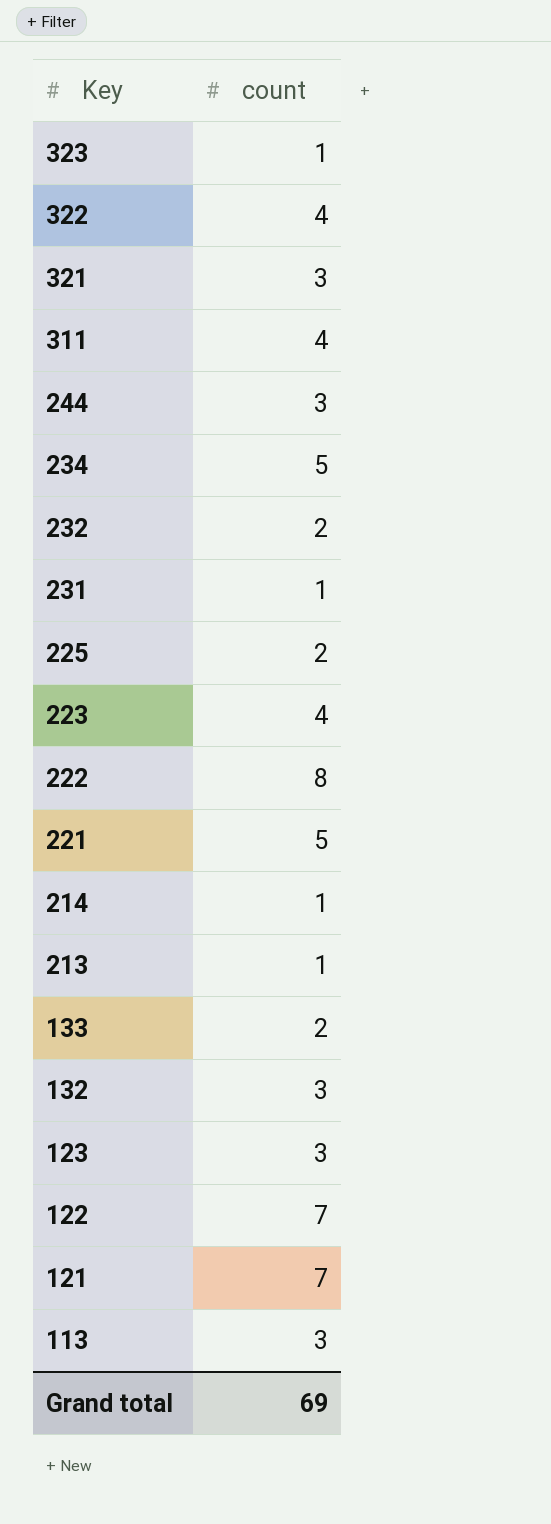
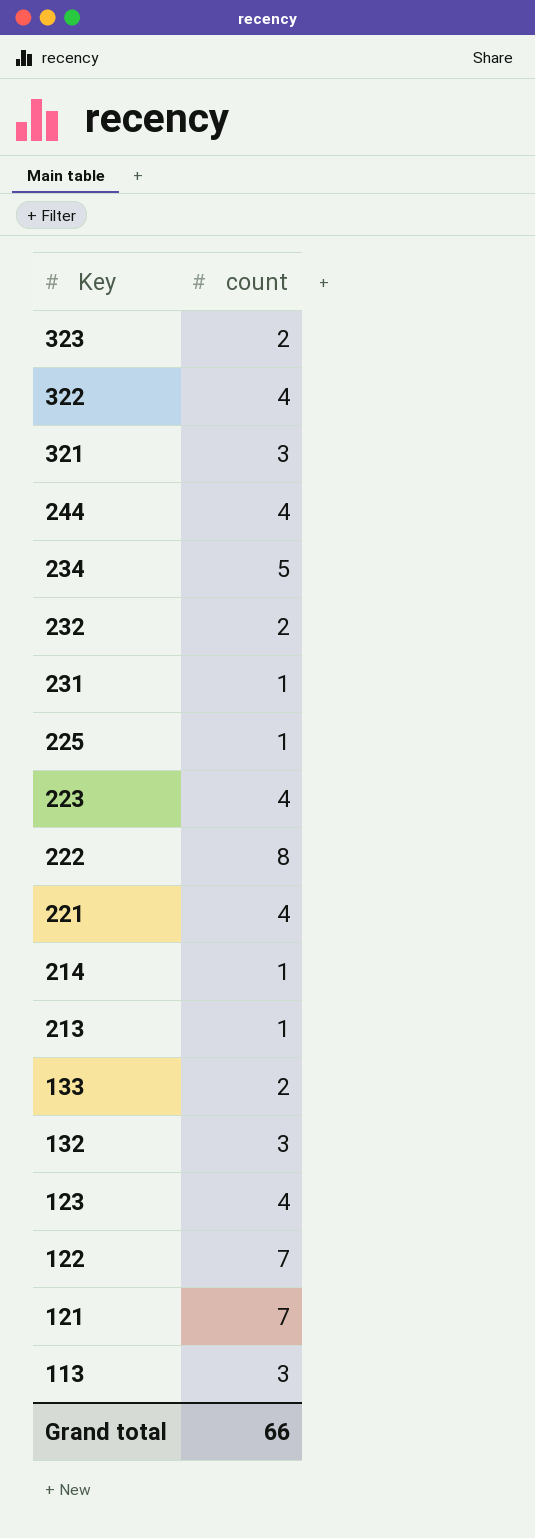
row 311: 4 -> none
323 | count: 1 -> 2
244 | count: 3 -> 4
225 | count: 2 -> 1
221 | count: 5 -> 4
123 | count: 3 -> 4
Grand total | count: 69 -> 66

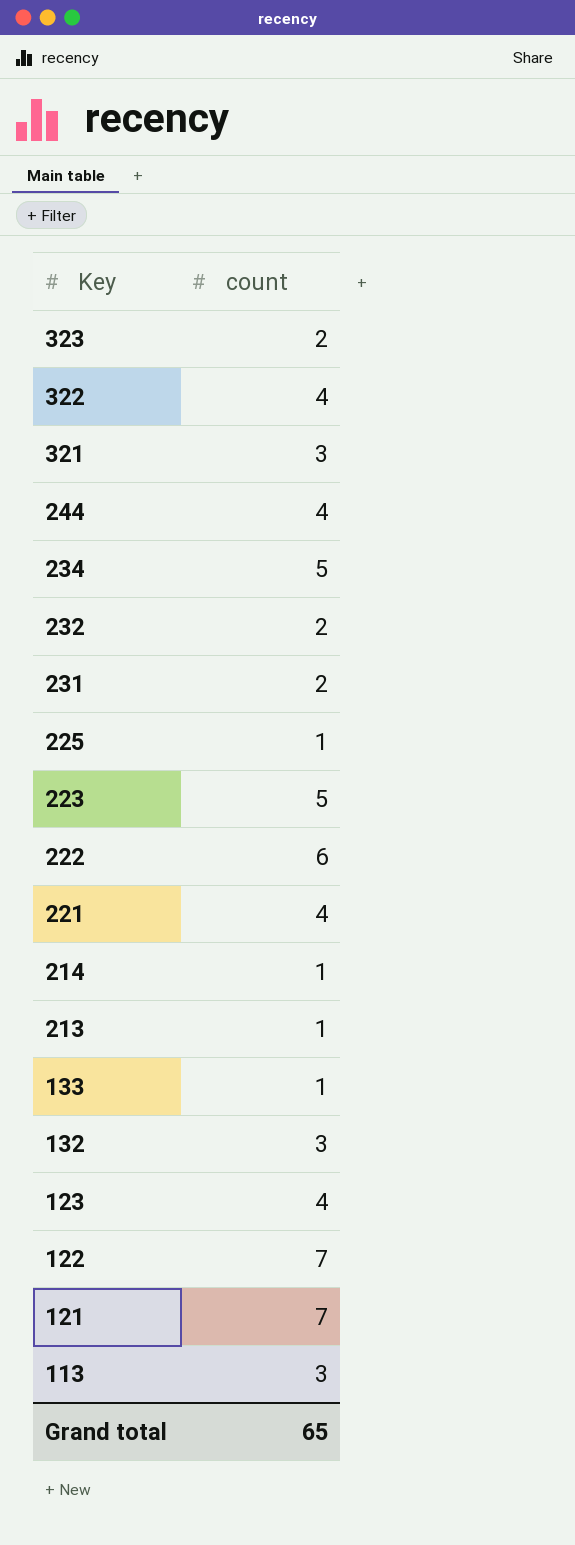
231 | count: 1 -> 2
223 | count: 4 -> 5
222 | count: 8 -> 6
133 | count: 2 -> 1
Grand total | count: 66 -> 65

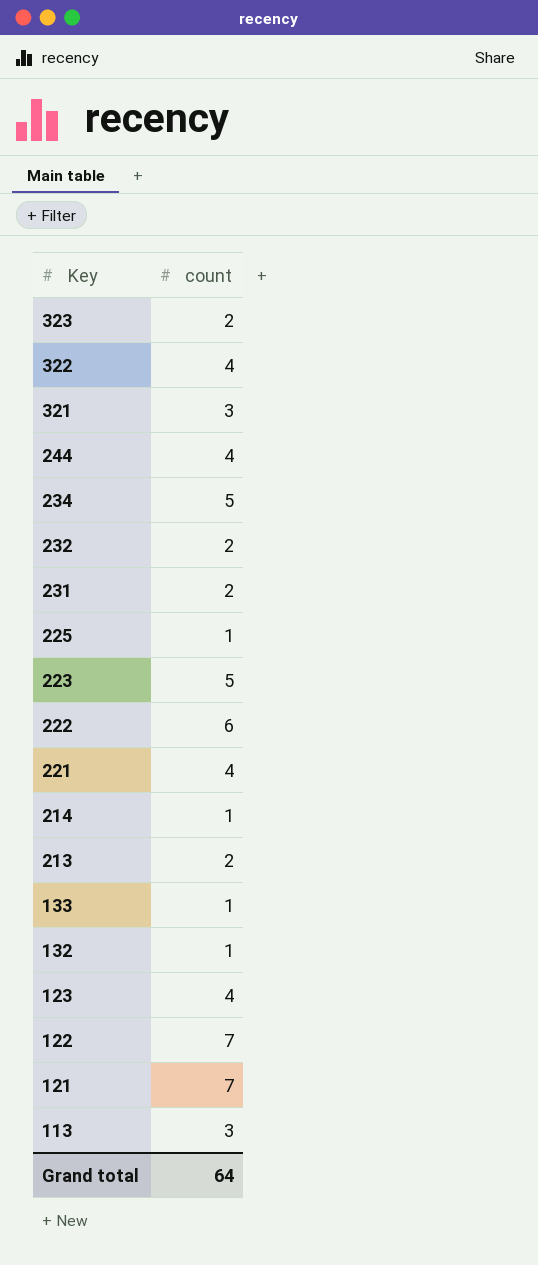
213 | count: 1 -> 2
132 | count: 3 -> 1
Grand total | count: 65 -> 64

